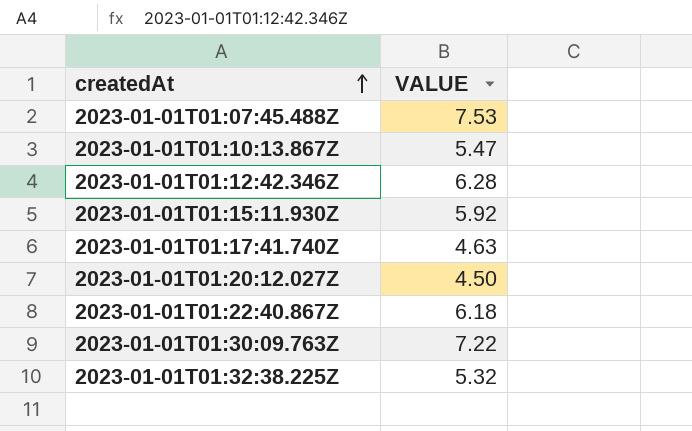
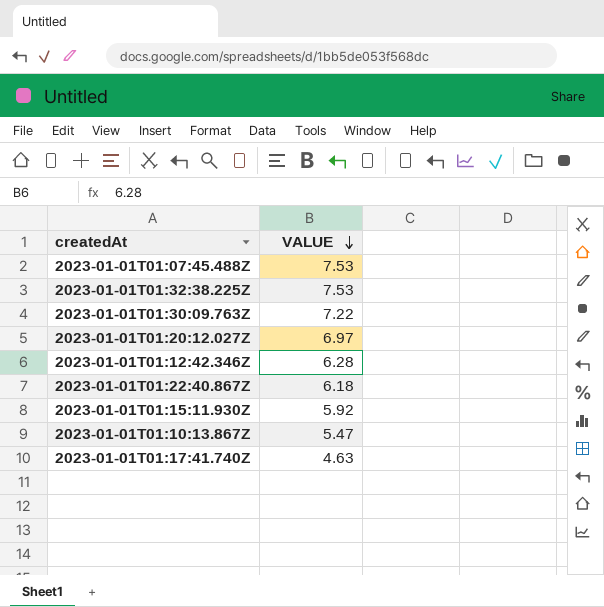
row order: createdAt ascending -> VALUE descending
2023-01-01T01:32:38.225Z | VALUE: 5.32 -> 7.53
2023-01-01T01:20:12.027Z | VALUE: 4.50 -> 6.97

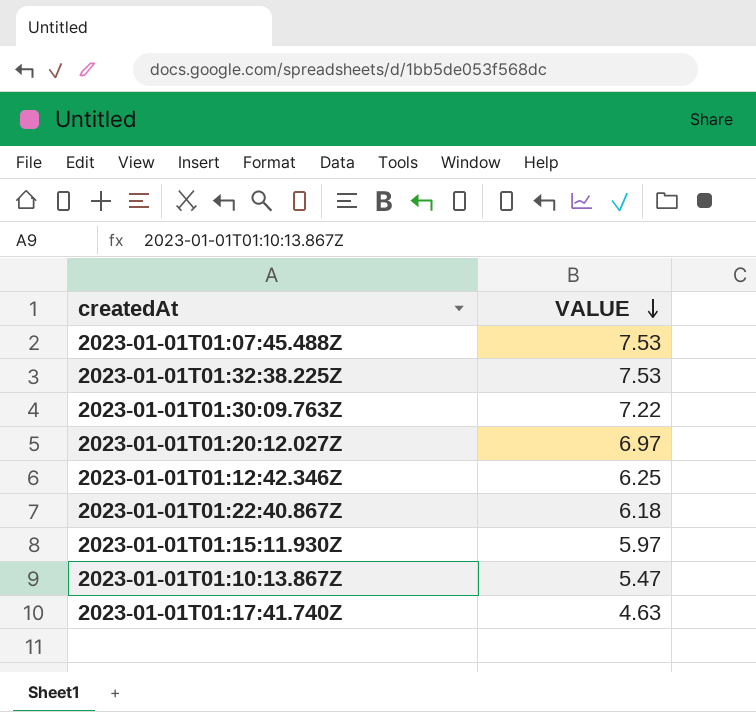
2023-01-01T01:12:42.346Z | VALUE: 6.28 -> 6.25
2023-01-01T01:15:11.930Z | VALUE: 5.92 -> 5.97

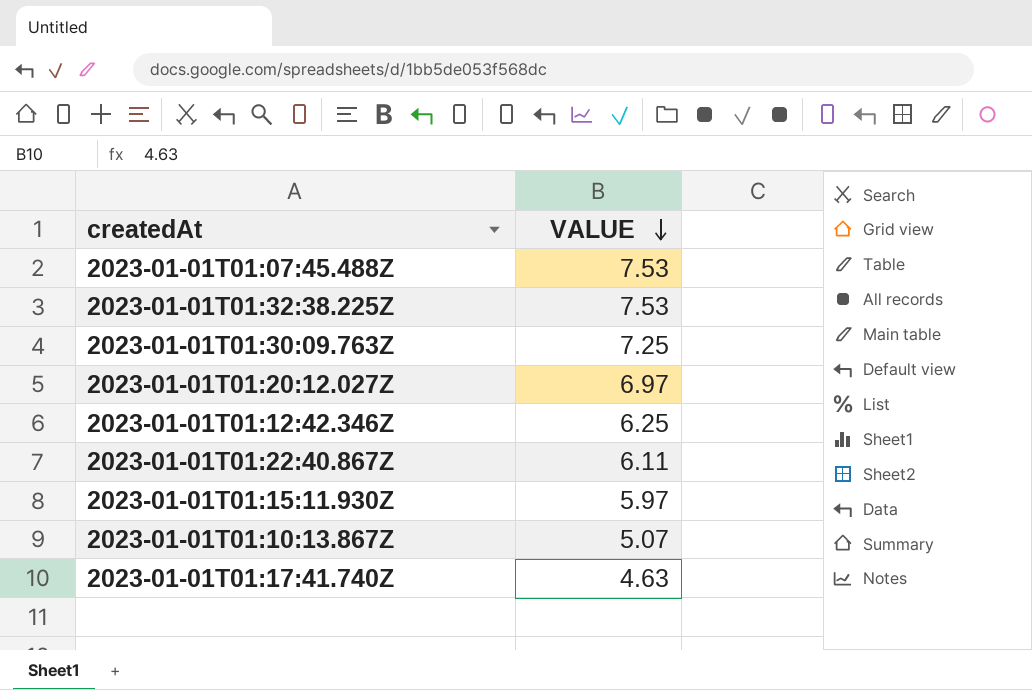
2023-01-01T01:30:09.763Z | VALUE: 7.22 -> 7.25
2023-01-01T01:22:40.867Z | VALUE: 6.18 -> 6.11
2023-01-01T01:10:13.867Z | VALUE: 5.47 -> 5.07

